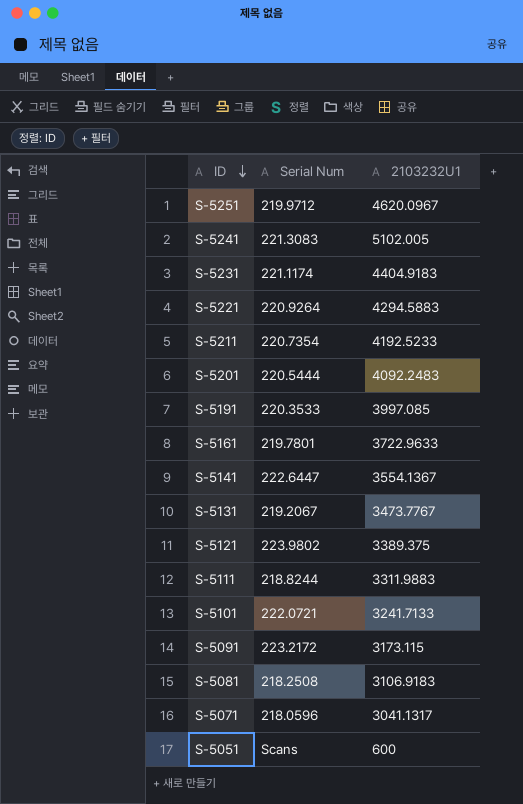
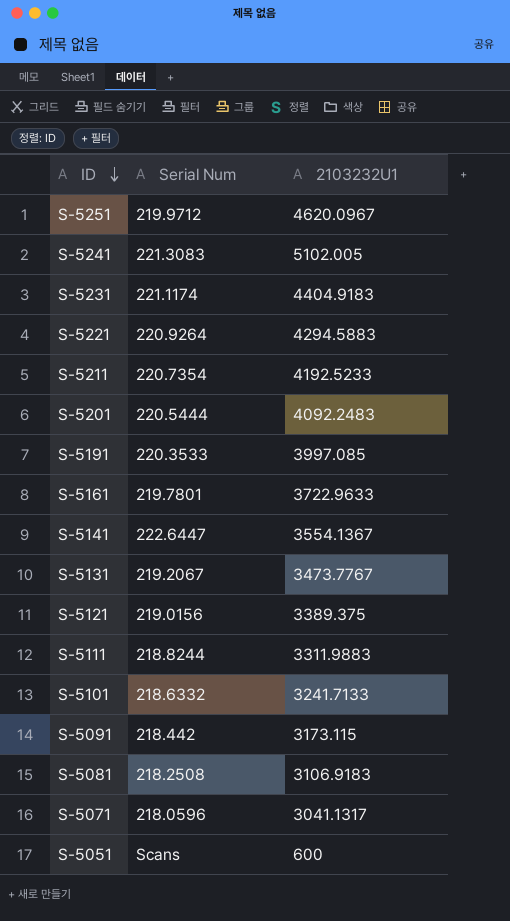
S-5121 | Serial Num: 223.9802 -> 219.0156
S-5101 | Serial Num: 222.0721 -> 218.6332
S-5091 | Serial Num: 223.2172 -> 218.442

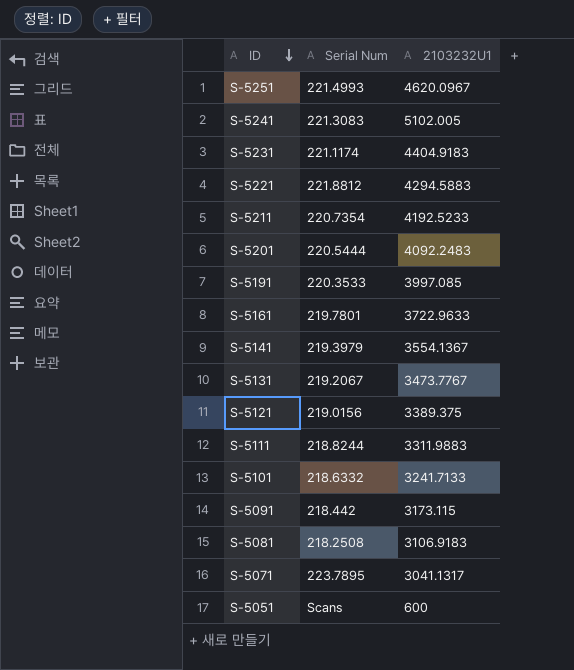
S-5251 | Serial Num: 219.9712 -> 221.4993
S-5221 | Serial Num: 220.9264 -> 221.8812
S-5141 | Serial Num: 222.6447 -> 219.3979
S-5071 | Serial Num: 218.0596 -> 223.7895

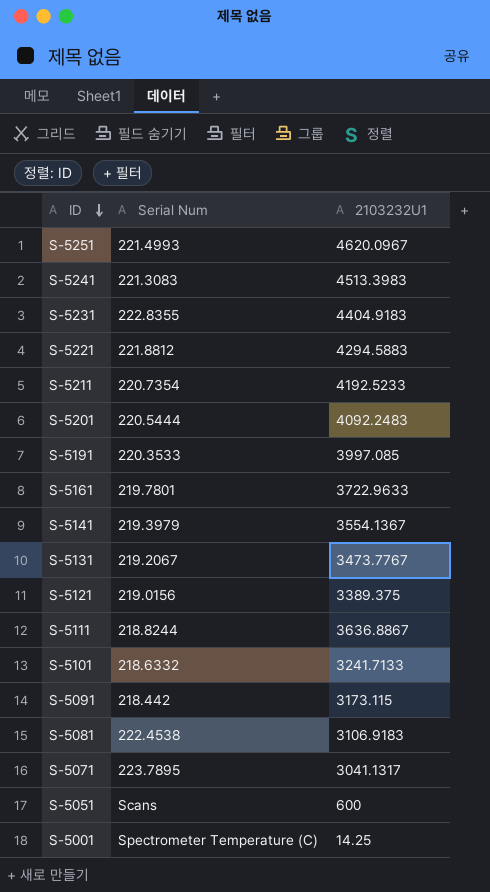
S-5241 | 2103232U1: 5102.005 -> 4513.3983
S-5231 | Serial Num: 221.1174 -> 222.8355
S-5111 | 2103232U1: 3311.9883 -> 3636.8867
S-5081 | Serial Num: 218.2508 -> 222.4538
row S-5001: none -> Spectrometer Temperature (C) | 14.25

